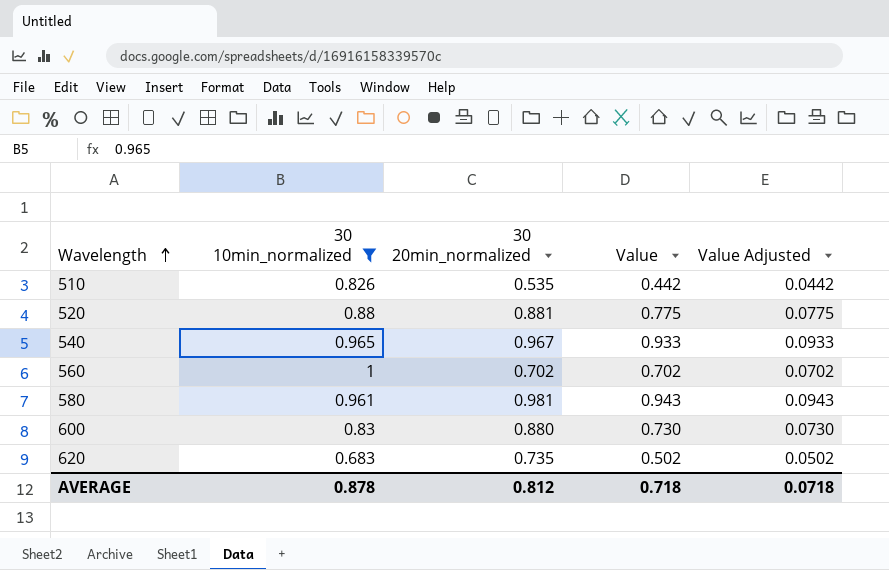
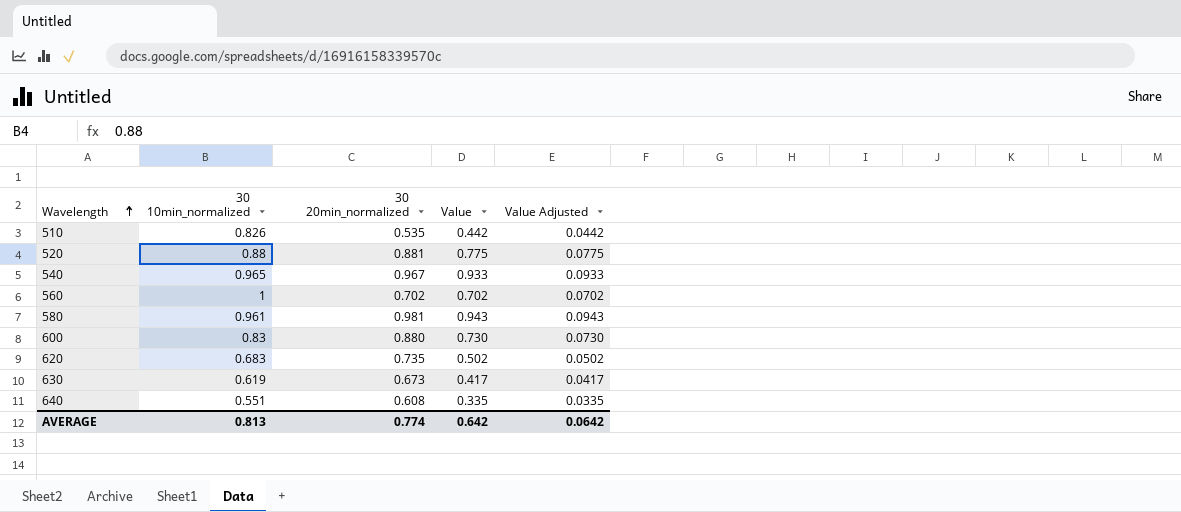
filter: 30 10min_normalized >= 0.683 -> none
AVERAGE | 30 10min_normalized: 0.878 -> 0.813
AVERAGE | 30 20min_normalized: 0.812 -> 0.774
AVERAGE | Value: 0.718 -> 0.642
AVERAGE | Value Adjusted: 0.0718 -> 0.0642

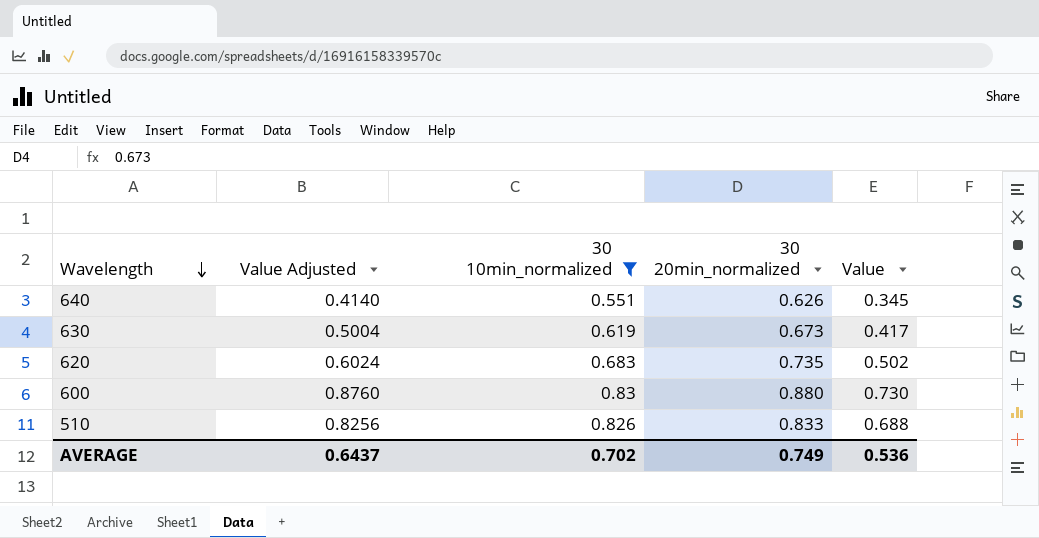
filter: none -> 30 10min_normalized <= 0.83
row order: Wavelength ascending -> Wavelength descending
column Value Adjusted | formula: [Value] * 0.1 -> [Value] * 1.2
column Value Adjusted | position: 5 -> 2
640 | 30 20min_normalized: 0.608 -> 0.626
640 | Value: 0.335 -> 0.345
510 | 30 20min_normalized: 0.535 -> 0.833
510 | Value: 0.442 -> 0.688
AVERAGE | Value Adjusted: 0.0642 -> 0.6437
AVERAGE | 30 10min_normalized: 0.813 -> 0.702
AVERAGE | 30 20min_normalized: 0.774 -> 0.749
AVERAGE | Value: 0.642 -> 0.536

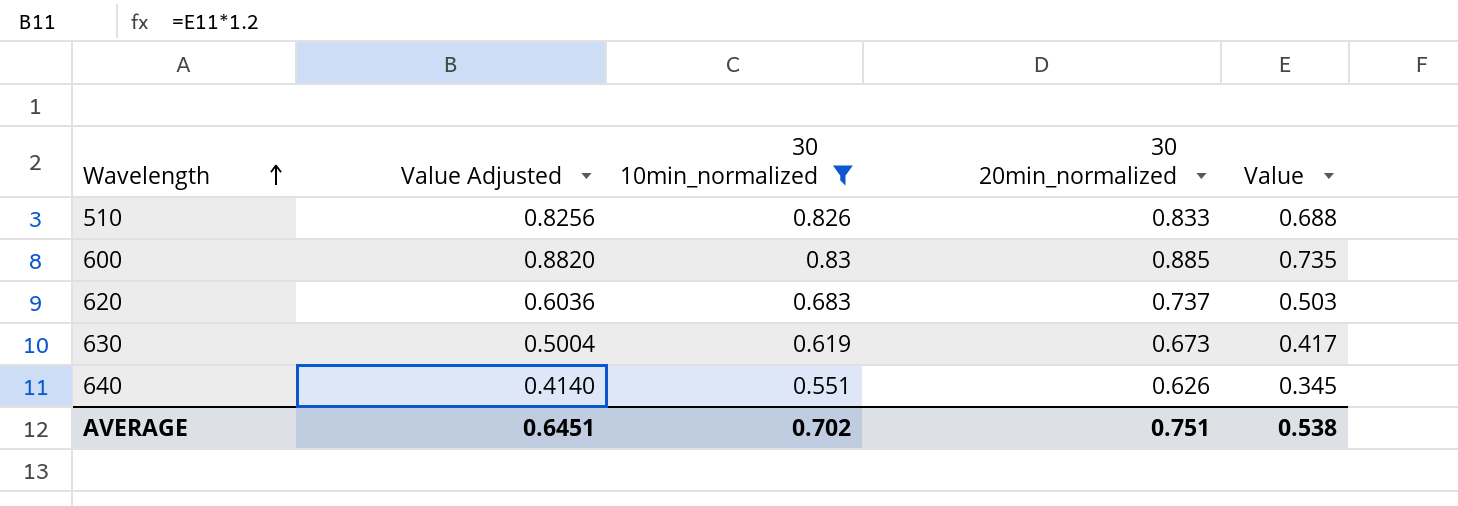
row order: Wavelength descending -> Wavelength ascending
600 | Value Adjusted: 0.8760 -> 0.8820
600 | 30 20min_normalized: 0.880 -> 0.885
600 | Value: 0.730 -> 0.735
620 | Value Adjusted: 0.6024 -> 0.6036
620 | 30 20min_normalized: 0.735 -> 0.737
620 | Value: 0.502 -> 0.503
AVERAGE | Value Adjusted: 0.6437 -> 0.6451
AVERAGE | 30 20min_normalized: 0.749 -> 0.751
AVERAGE | Value: 0.536 -> 0.538

